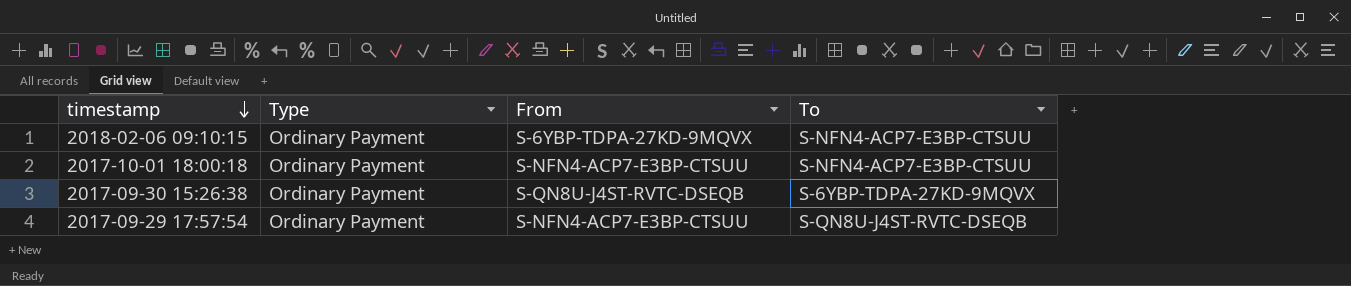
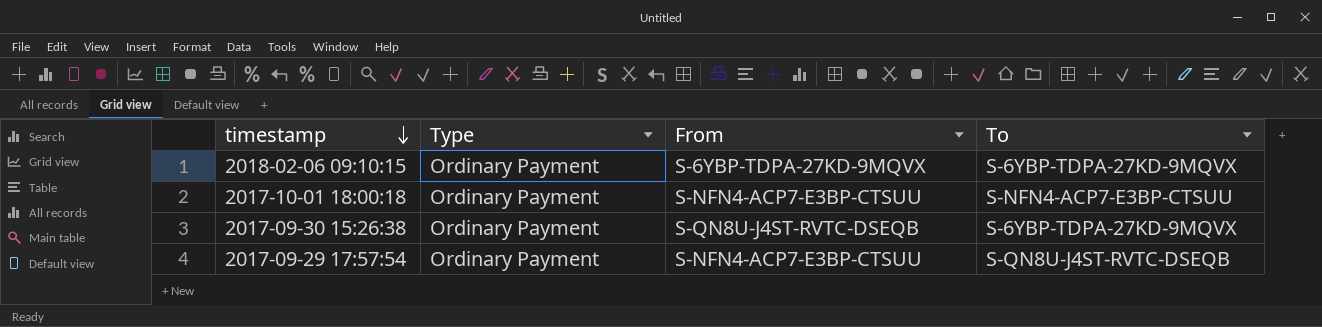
2018-02-06 09:10:15 | To: S-NFN4-ACP7-E3BP-CTSUU -> S-6YBP-TDPA-27KD-9MQVX

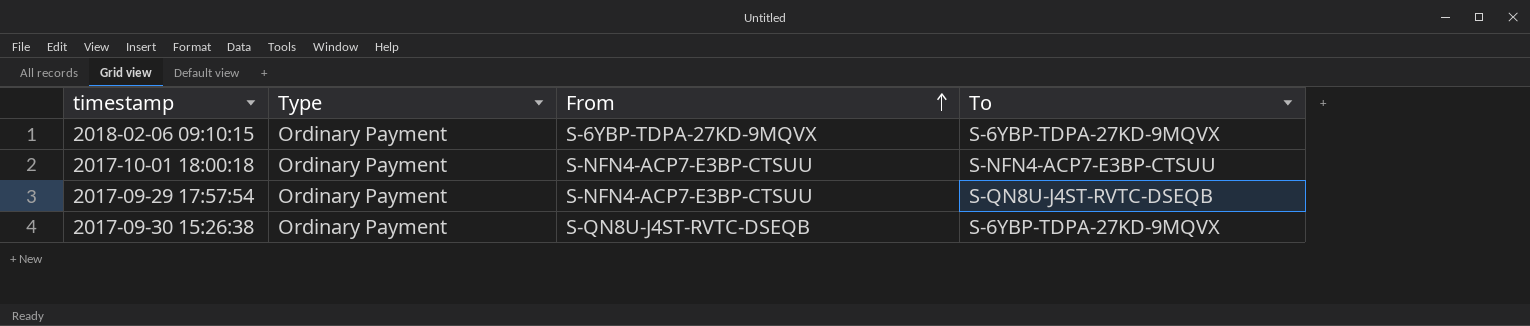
row order: timestamp descending -> From ascending

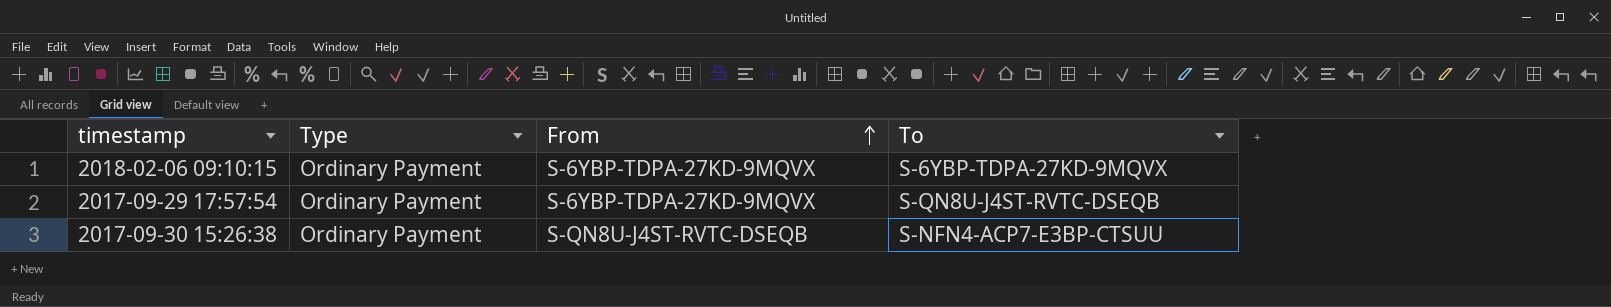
row 2017-10-01 18:00:18: Ordinary Payment | S-NFN4-ACP7-E3BP-CTSUU | S-NFN4-ACP7-E3BP-CTSUU -> none
2017-09-29 17:57:54 | From: S-NFN4-ACP7-E3BP-CTSUU -> S-6YBP-TDPA-27KD-9MQVX
2017-09-30 15:26:38 | To: S-6YBP-TDPA-27KD-9MQVX -> S-NFN4-ACP7-E3BP-CTSUU

